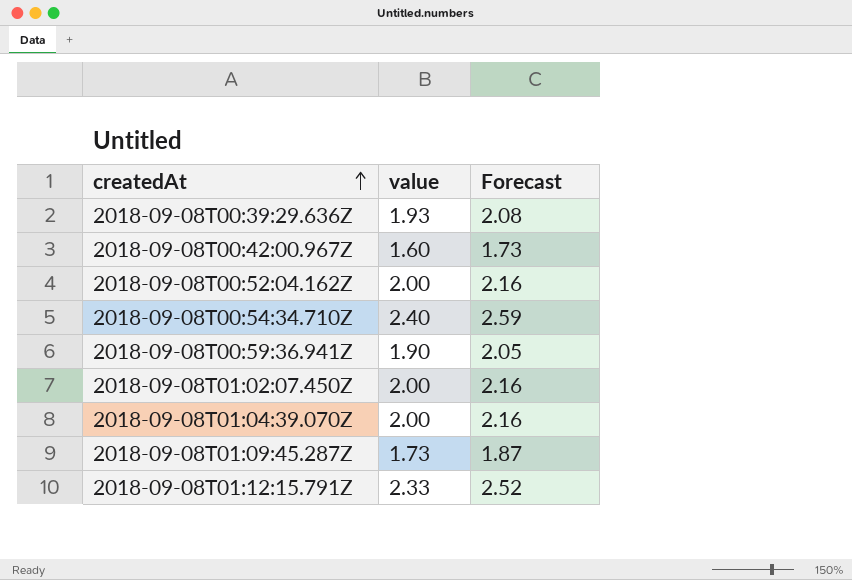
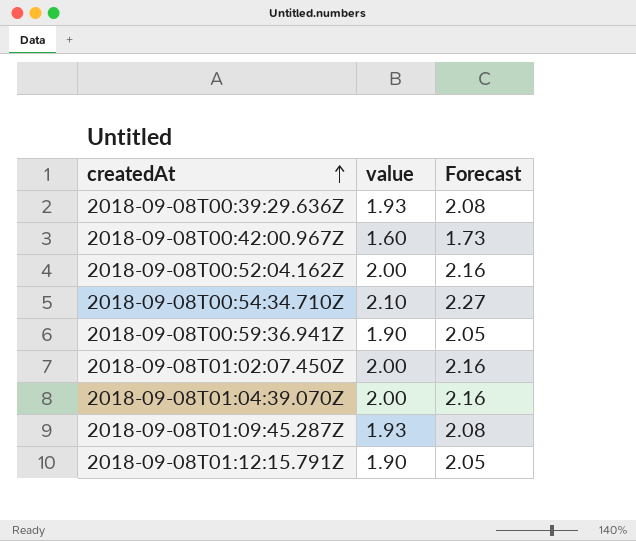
2018-09-08T00:54:34.710Z | value: 2.40 -> 2.10
2018-09-08T00:54:34.710Z | Forecast: 2.59 -> 2.27
2018-09-08T01:09:45.287Z | value: 1.73 -> 1.93
2018-09-08T01:09:45.287Z | Forecast: 1.87 -> 2.08
2018-09-08T01:12:15.791Z | value: 2.33 -> 1.90
2018-09-08T01:12:15.791Z | Forecast: 2.52 -> 2.05

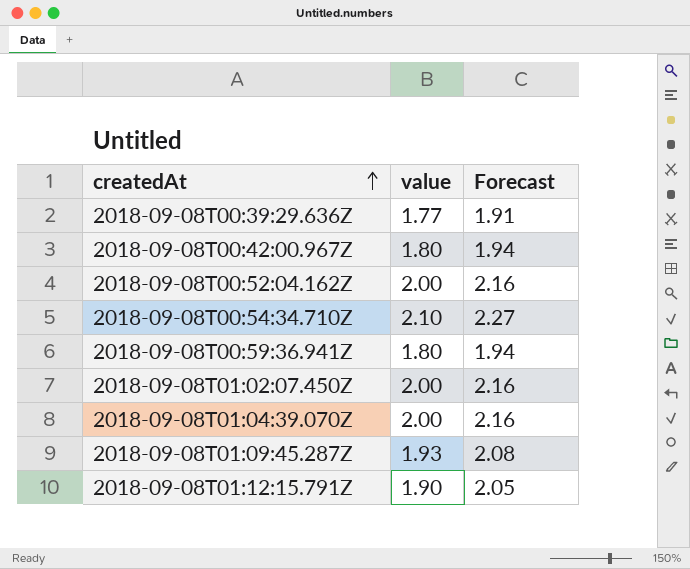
2018-09-08T00:39:29.636Z | value: 1.93 -> 1.77
2018-09-08T00:39:29.636Z | Forecast: 2.08 -> 1.91
2018-09-08T00:42:00.967Z | value: 1.60 -> 1.80
2018-09-08T00:42:00.967Z | Forecast: 1.73 -> 1.94
2018-09-08T00:59:36.941Z | value: 1.90 -> 1.80
2018-09-08T00:59:36.941Z | Forecast: 2.05 -> 1.94

